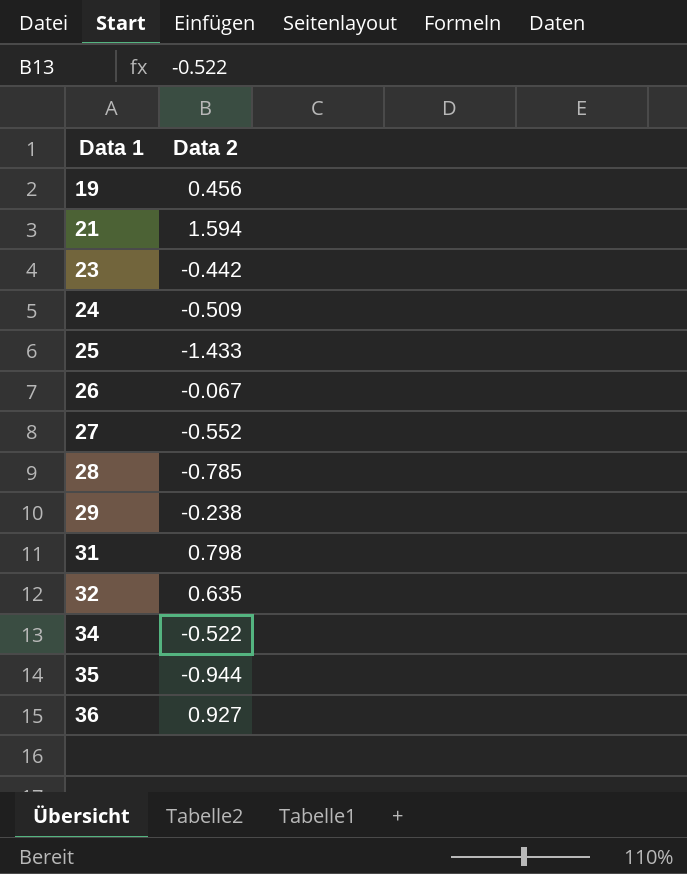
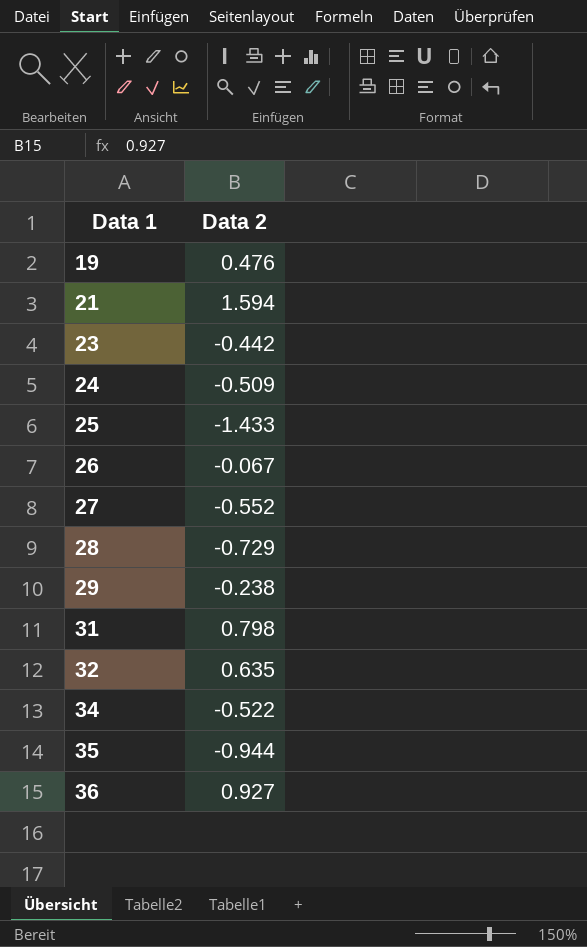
19 | Data 2: 0.456 -> 0.476
28 | Data 2: -0.785 -> -0.729

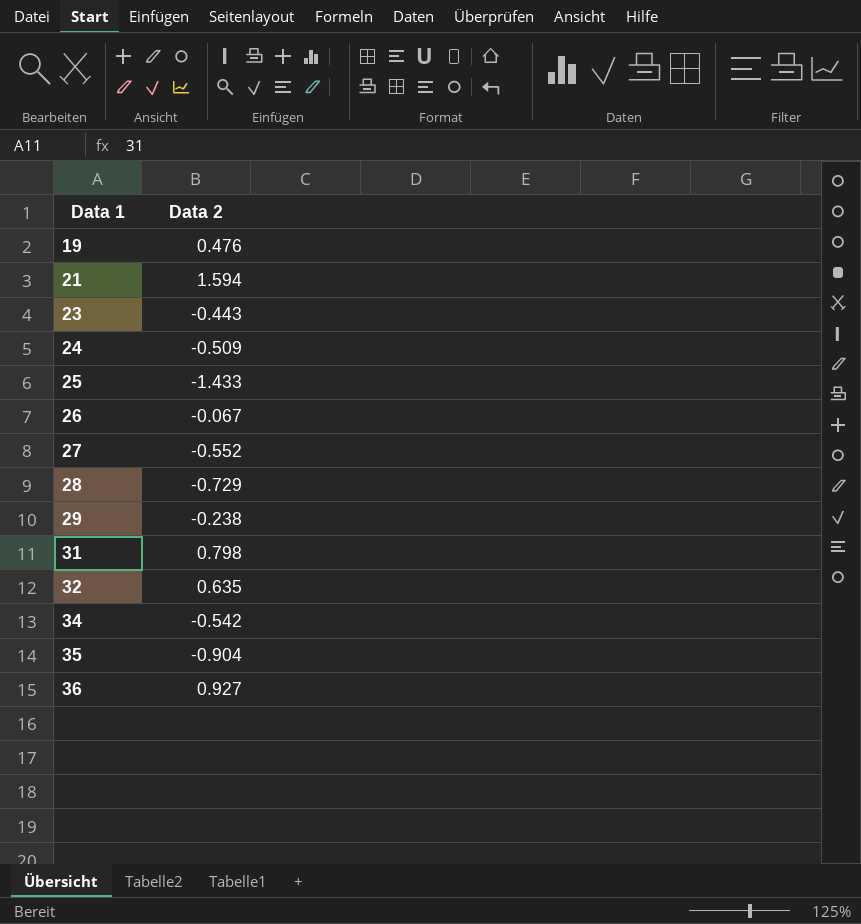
23 | Data 2: -0.442 -> -0.443
34 | Data 2: -0.522 -> -0.542
35 | Data 2: -0.944 -> -0.904

